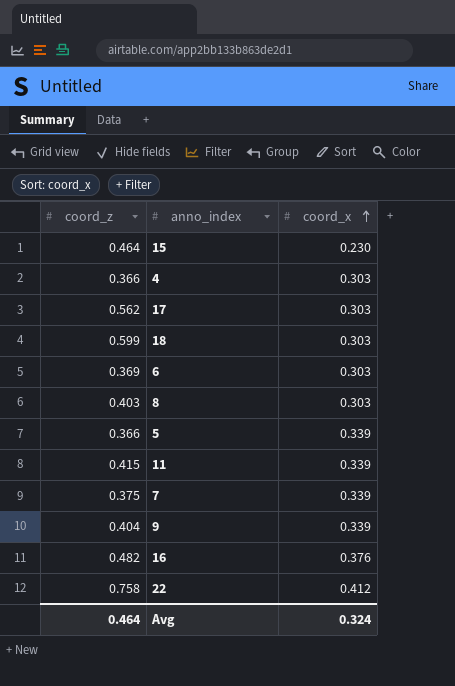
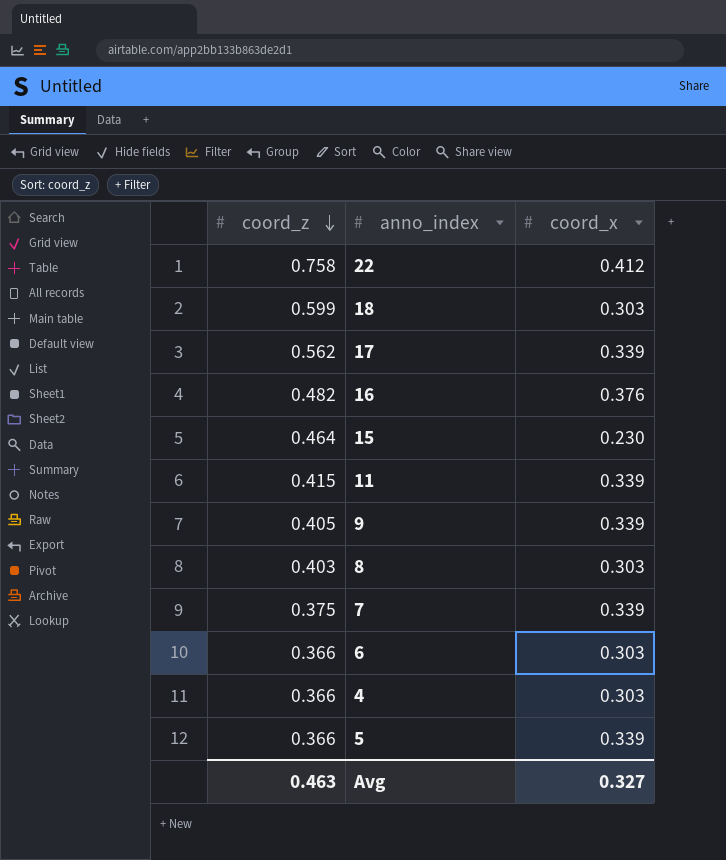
row order: coord_x ascending -> coord_z descending
17 | coord_x: 0.303 -> 0.339
9 | coord_z: 0.404 -> 0.405
6 | coord_z: 0.369 -> 0.366
Avg | coord_z: 0.464 -> 0.463
Avg | coord_x: 0.324 -> 0.327

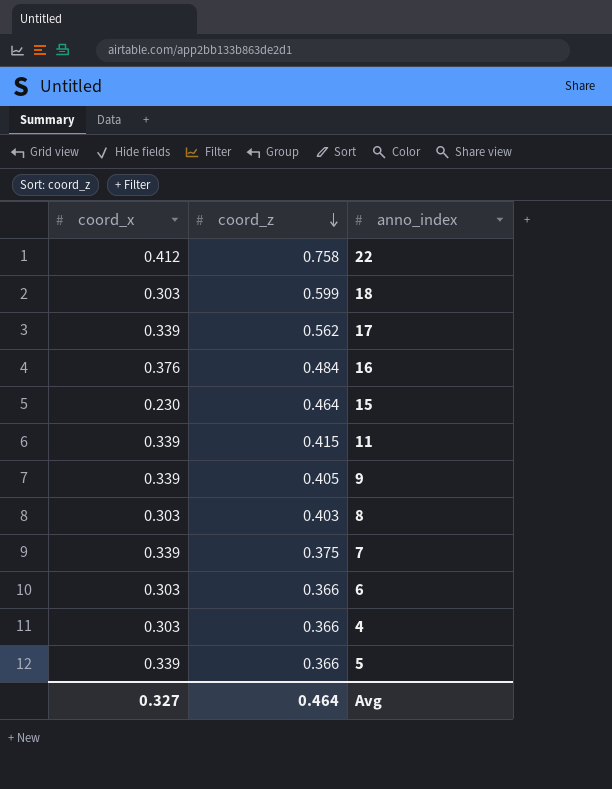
column coord_x | position: 3 -> 1
16 | coord_z: 0.482 -> 0.484
Avg | coord_z: 0.463 -> 0.464

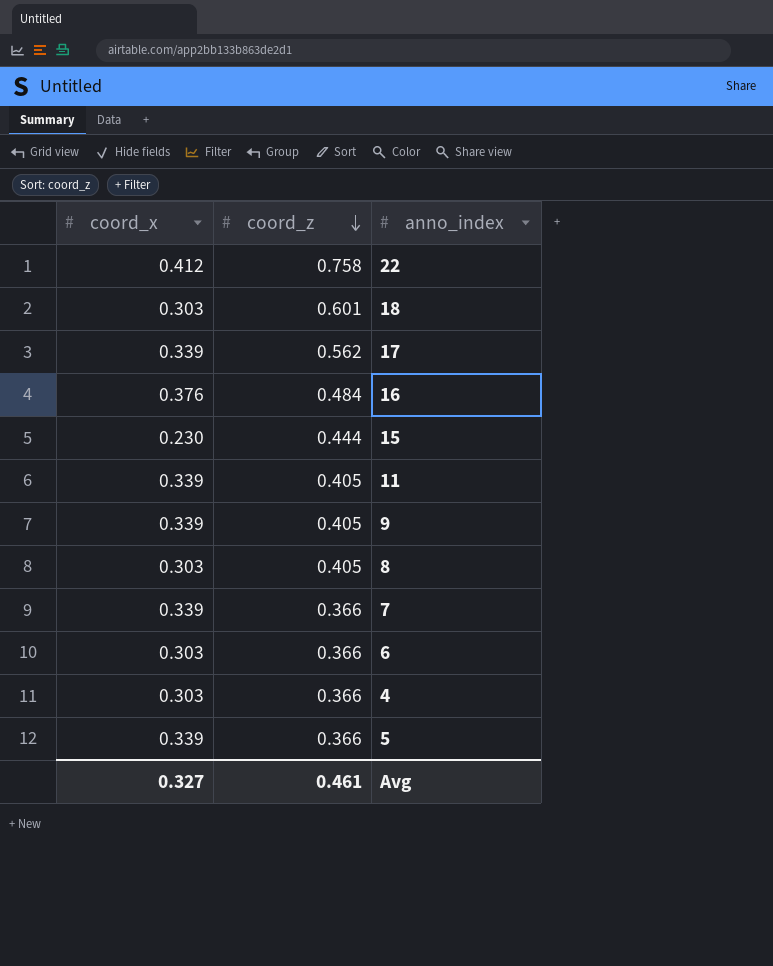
18 | coord_z: 0.599 -> 0.601
15 | coord_z: 0.464 -> 0.444
11 | coord_z: 0.415 -> 0.405
8 | coord_z: 0.403 -> 0.405
7 | coord_z: 0.375 -> 0.366
Avg | coord_z: 0.464 -> 0.461

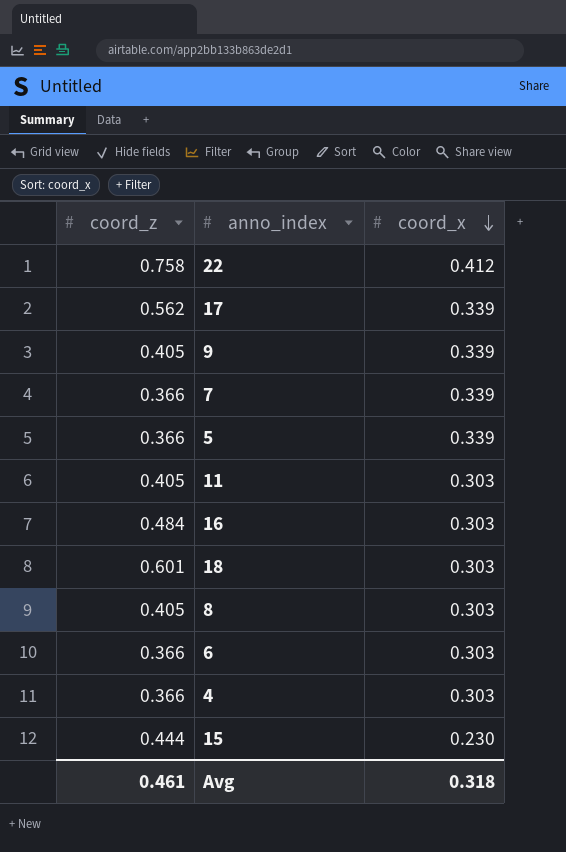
row order: coord_z descending -> coord_x descending
column coord_x | position: 1 -> 3
11 | coord_x: 0.339 -> 0.303
16 | coord_x: 0.376 -> 0.303
Avg | coord_x: 0.327 -> 0.318

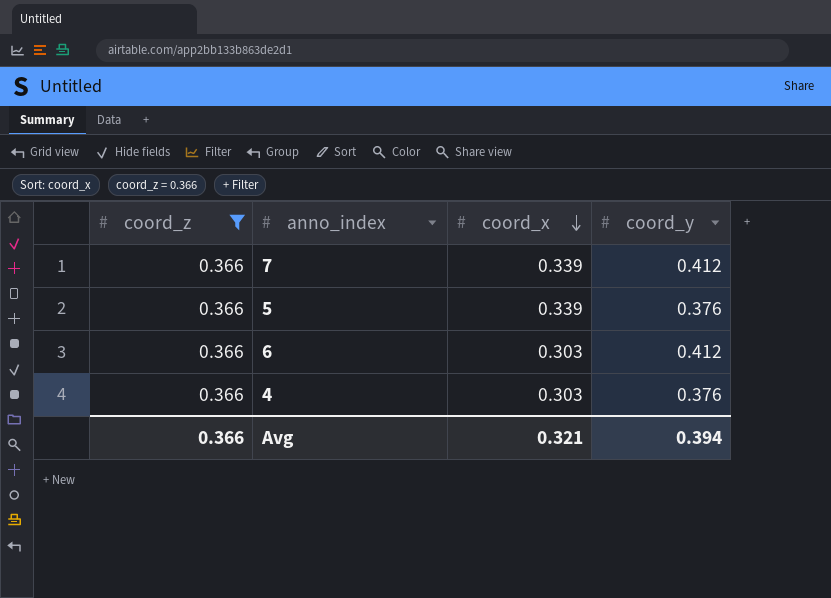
filter: none -> coord_z = 0.366
column coord_y | position: none -> 4
Avg | coord_z: 0.461 -> 0.366
Avg | coord_x: 0.318 -> 0.321

